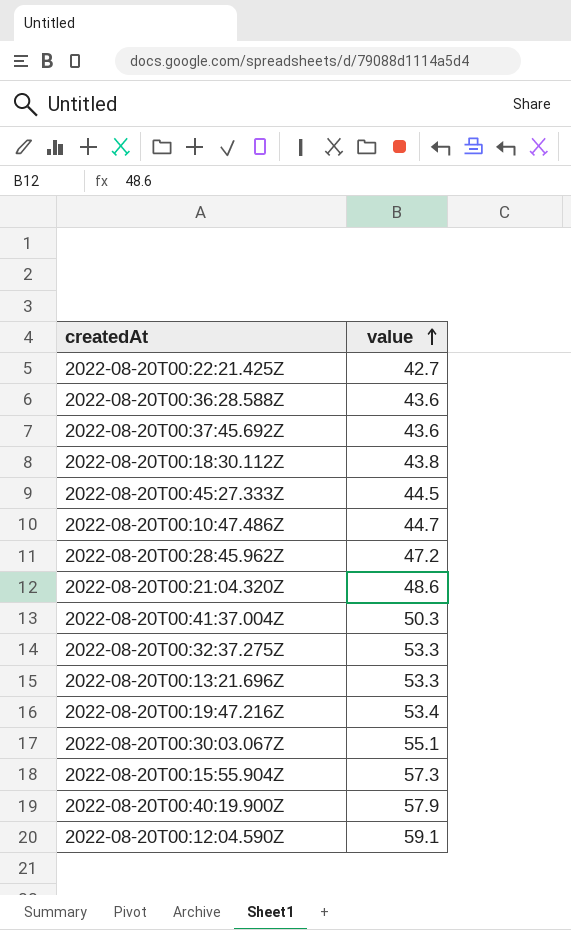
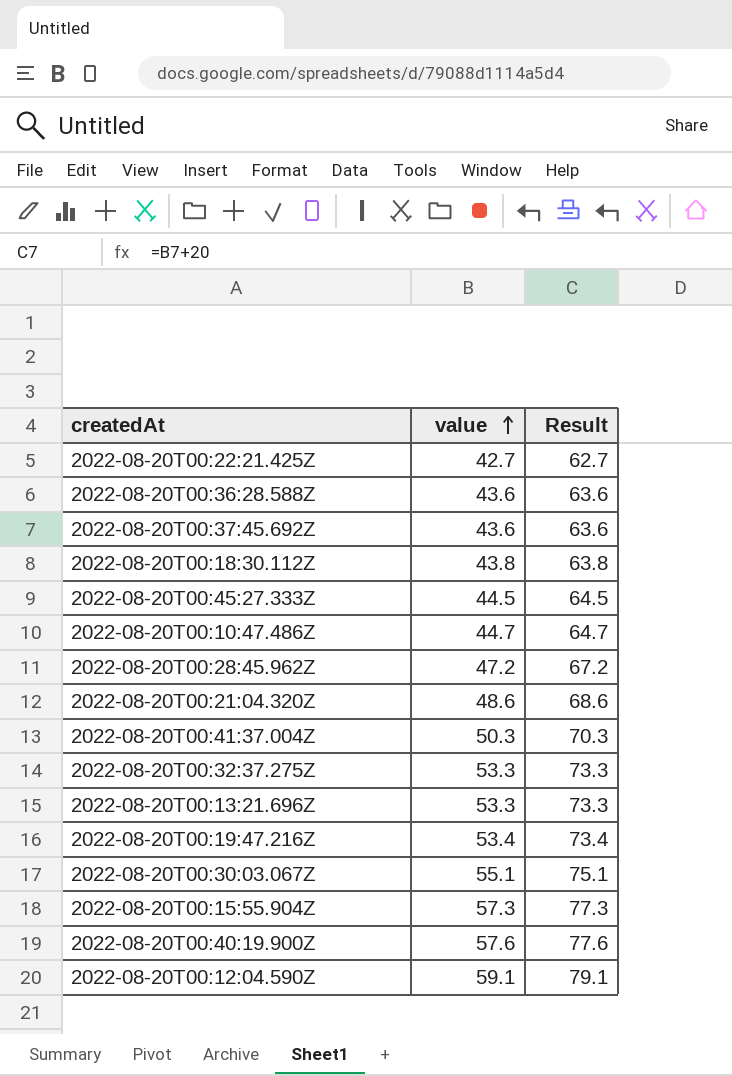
column Result | formula: none -> [value] + 20
2022-08-20T00:40:19.900Z | value: 57.9 -> 57.6

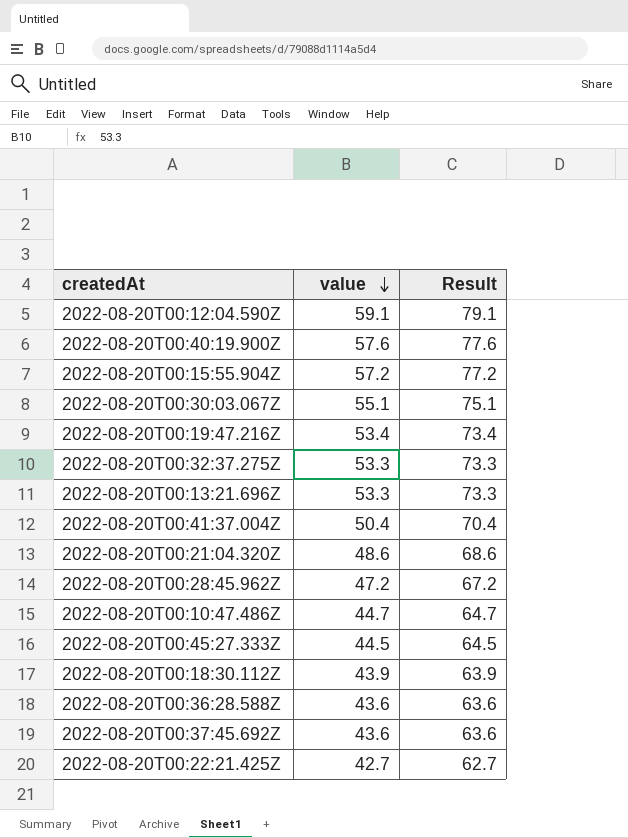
row order: value ascending -> value descending
2022-08-20T00:15:55.904Z | value: 57.3 -> 57.2
2022-08-20T00:15:55.904Z | Result: 77.3 -> 77.2
2022-08-20T00:41:37.004Z | value: 50.3 -> 50.4
2022-08-20T00:41:37.004Z | Result: 70.3 -> 70.4
2022-08-20T00:18:30.112Z | value: 43.8 -> 43.9
2022-08-20T00:18:30.112Z | Result: 63.8 -> 63.9

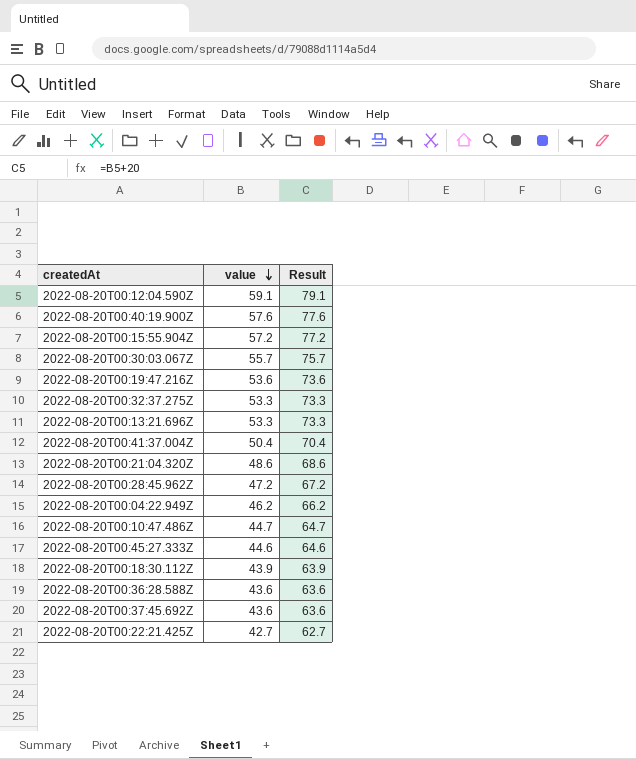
2022-08-20T00:30:03.067Z | value: 55.1 -> 55.7
2022-08-20T00:30:03.067Z | Result: 75.1 -> 75.7
2022-08-20T00:19:47.216Z | value: 53.4 -> 53.6
2022-08-20T00:19:47.216Z | Result: 73.4 -> 73.6
row 2022-08-20T00:04:22.949Z: none -> 46.2 | 66.2
2022-08-20T00:45:27.333Z | value: 44.5 -> 44.6
2022-08-20T00:45:27.333Z | Result: 64.5 -> 64.6

